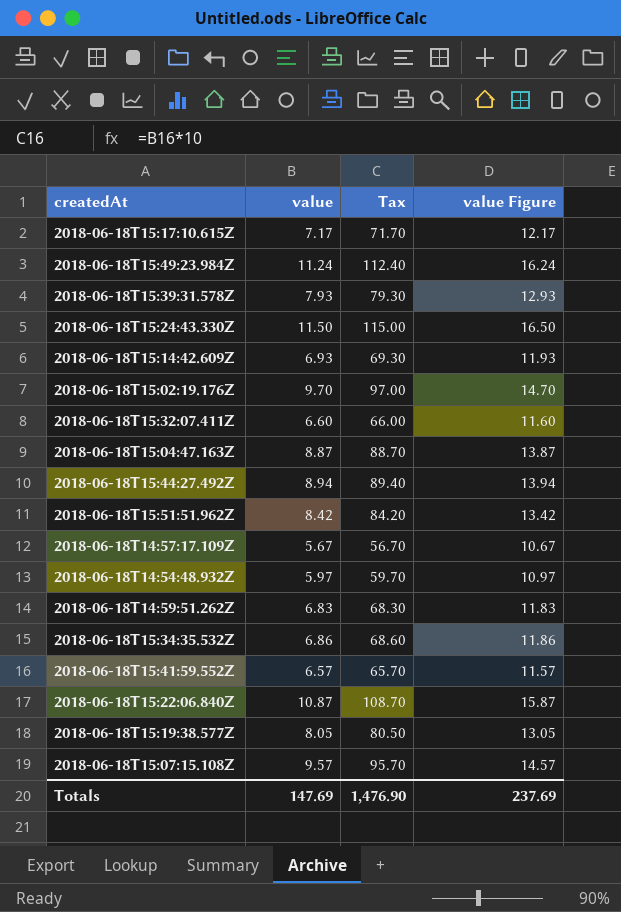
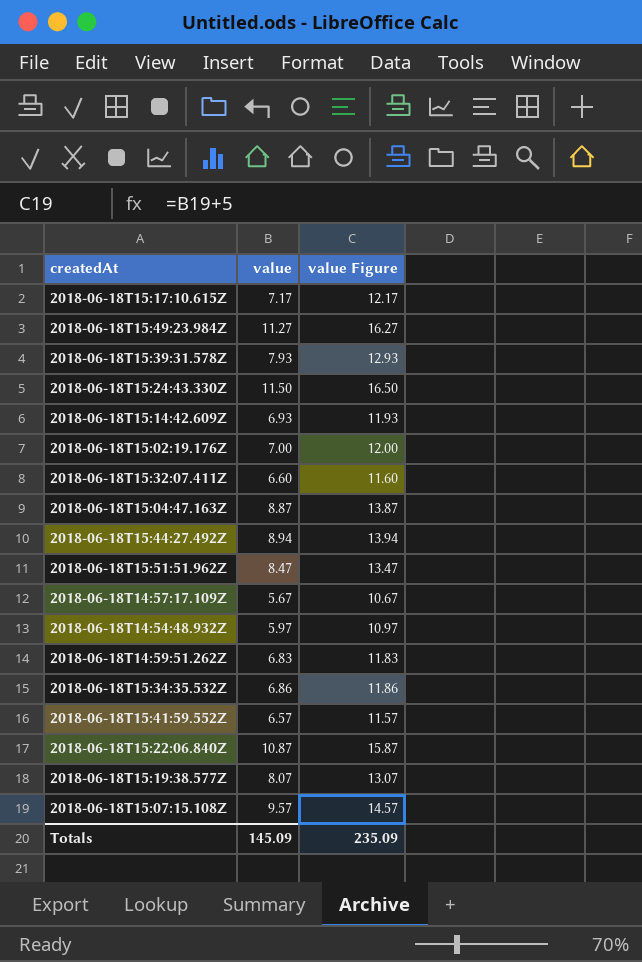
column Tax | formula: [value] * 10 -> none
2018-06-18T15:49:23.984Z | value: 11.24 -> 11.27
2018-06-18T15:49:23.984Z | value Figure: 16.24 -> 16.27
2018-06-18T15:02:19.176Z | value: 9.70 -> 7.00
2018-06-18T15:02:19.176Z | value Figure: 14.70 -> 12.00
2018-06-18T15:51:51.962Z | value: 8.42 -> 8.47
2018-06-18T15:51:51.962Z | value Figure: 13.42 -> 13.47
2018-06-18T15:19:38.577Z | value: 8.05 -> 8.07
2018-06-18T15:19:38.577Z | value Figure: 13.05 -> 13.07
Totals | value: 147.69 -> 145.09
Totals | value Figure: 237.69 -> 235.09

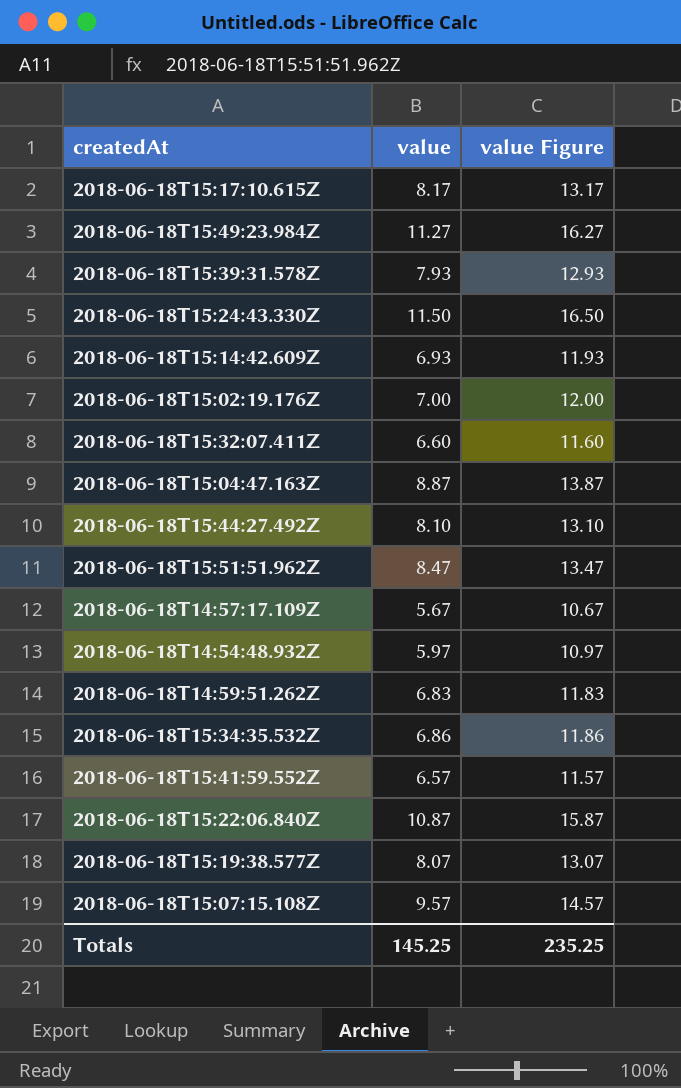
2018-06-18T15:17:10.615Z | value: 7.17 -> 8.17
2018-06-18T15:17:10.615Z | value Figure: 12.17 -> 13.17
2018-06-18T15:44:27.492Z | value: 8.94 -> 8.10
2018-06-18T15:44:27.492Z | value Figure: 13.94 -> 13.10
Totals | value: 145.09 -> 145.25
Totals | value Figure: 235.09 -> 235.25

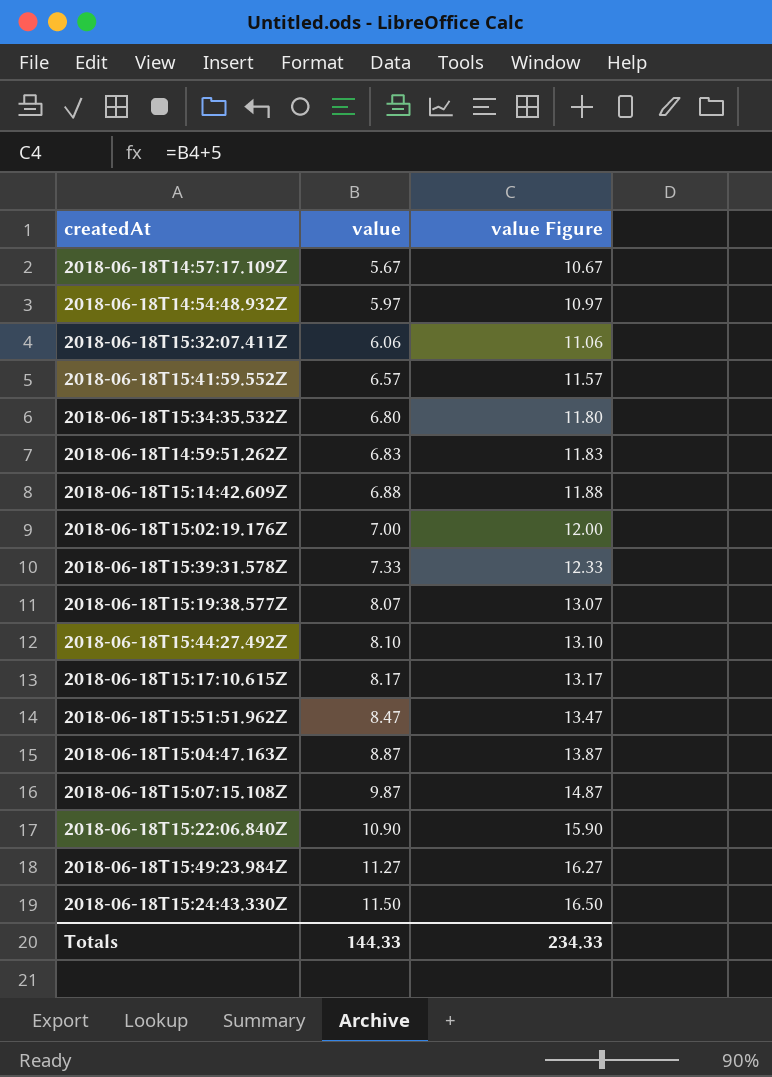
row order: none -> value ascending
2018-06-18T15:32:07.411Z | value: 6.60 -> 6.06
2018-06-18T15:32:07.411Z | value Figure: 11.60 -> 11.06
2018-06-18T15:34:35.532Z | value: 6.86 -> 6.80
2018-06-18T15:34:35.532Z | value Figure: 11.86 -> 11.80
2018-06-18T15:14:42.609Z | value: 6.93 -> 6.88
2018-06-18T15:14:42.609Z | value Figure: 11.93 -> 11.88
2018-06-18T15:39:31.578Z | value: 7.93 -> 7.33
2018-06-18T15:39:31.578Z | value Figure: 12.93 -> 12.33
2018-06-18T15:07:15.108Z | value: 9.57 -> 9.87
2018-06-18T15:07:15.108Z | value Figure: 14.57 -> 14.87
2018-06-18T15:22:06.840Z | value: 10.87 -> 10.90
2018-06-18T15:22:06.840Z | value Figure: 15.87 -> 15.90
Totals | value: 145.25 -> 144.33
Totals | value Figure: 235.25 -> 234.33

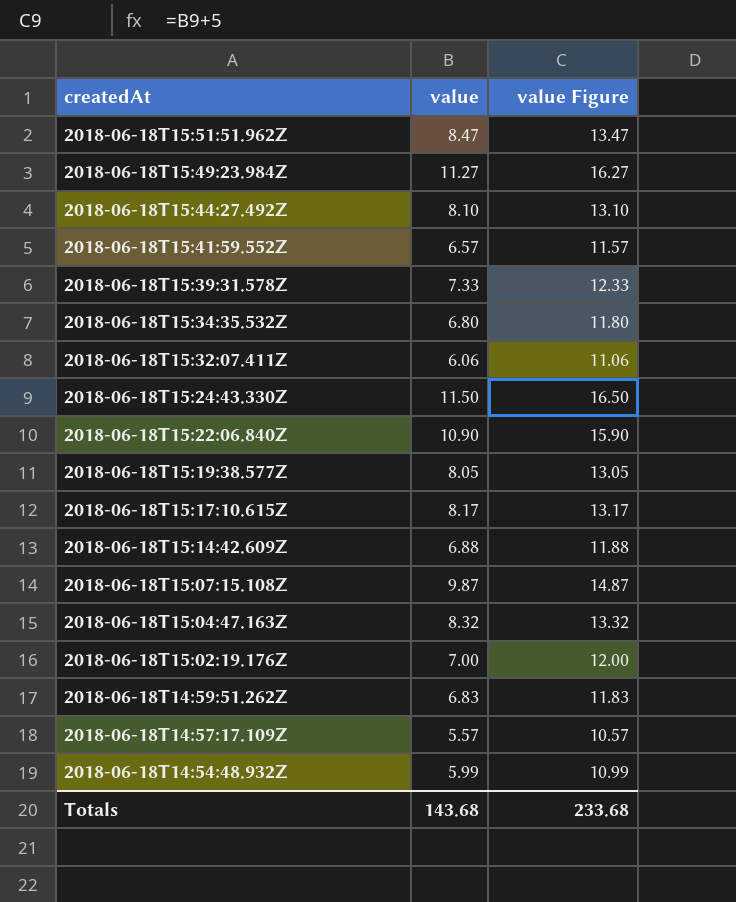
row order: value ascending -> createdAt descending
2018-06-18T15:19:38.577Z | value: 8.07 -> 8.05
2018-06-18T15:19:38.577Z | value Figure: 13.07 -> 13.05
2018-06-18T15:04:47.163Z | value: 8.87 -> 8.32
2018-06-18T15:04:47.163Z | value Figure: 13.87 -> 13.32
2018-06-18T14:57:17.109Z | value: 5.67 -> 5.57
2018-06-18T14:57:17.109Z | value Figure: 10.67 -> 10.57
2018-06-18T14:54:48.932Z | value: 5.97 -> 5.99
2018-06-18T14:54:48.932Z | value Figure: 10.97 -> 10.99
Totals | value: 144.33 -> 143.68
Totals | value Figure: 234.33 -> 233.68

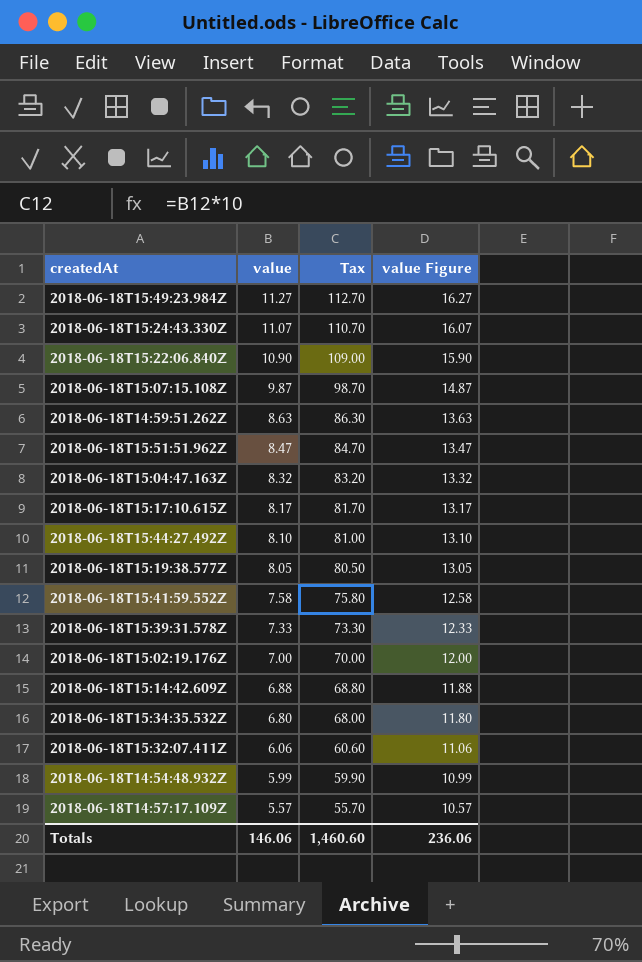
row order: createdAt descending -> value descending
column Tax | formula: none -> [value] * 10
2018-06-18T15:24:43.330Z | value: 11.50 -> 11.07
2018-06-18T15:24:43.330Z | value Figure: 16.50 -> 16.07
2018-06-18T14:59:51.262Z | value: 6.83 -> 8.63
2018-06-18T14:59:51.262Z | value Figure: 11.83 -> 13.63
2018-06-18T15:41:59.552Z | value: 6.57 -> 7.58
2018-06-18T15:41:59.552Z | value Figure: 11.57 -> 12.58
Totals | value: 143.68 -> 146.06
Totals | value Figure: 233.68 -> 236.06

